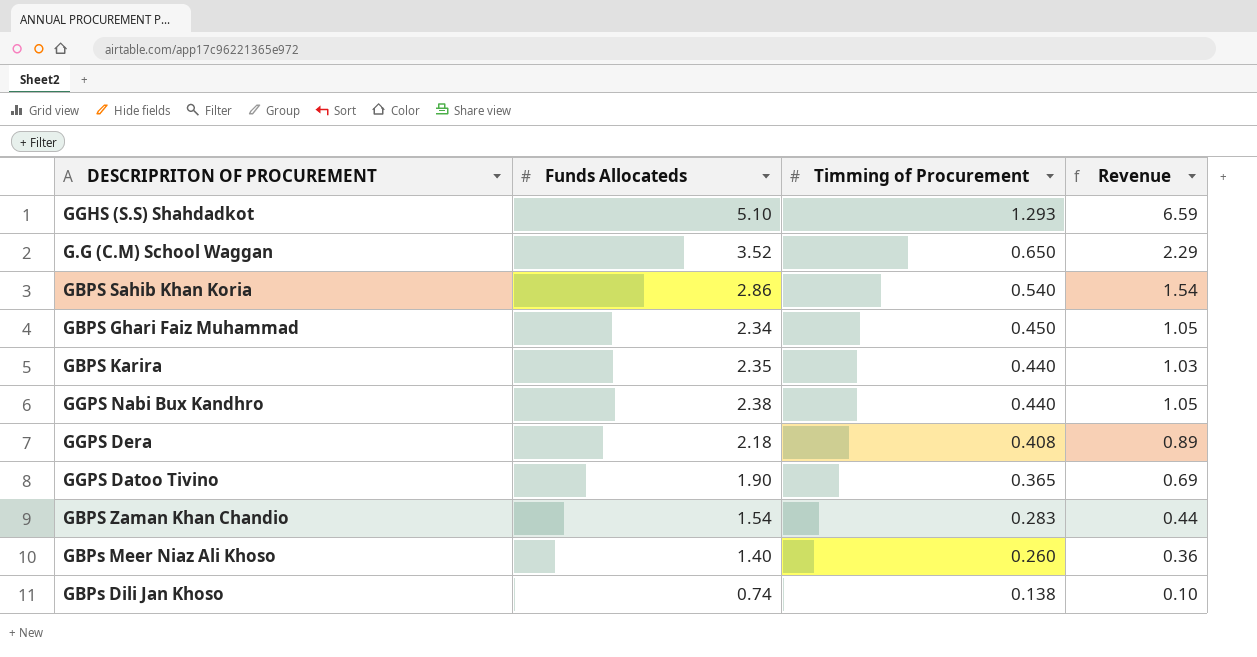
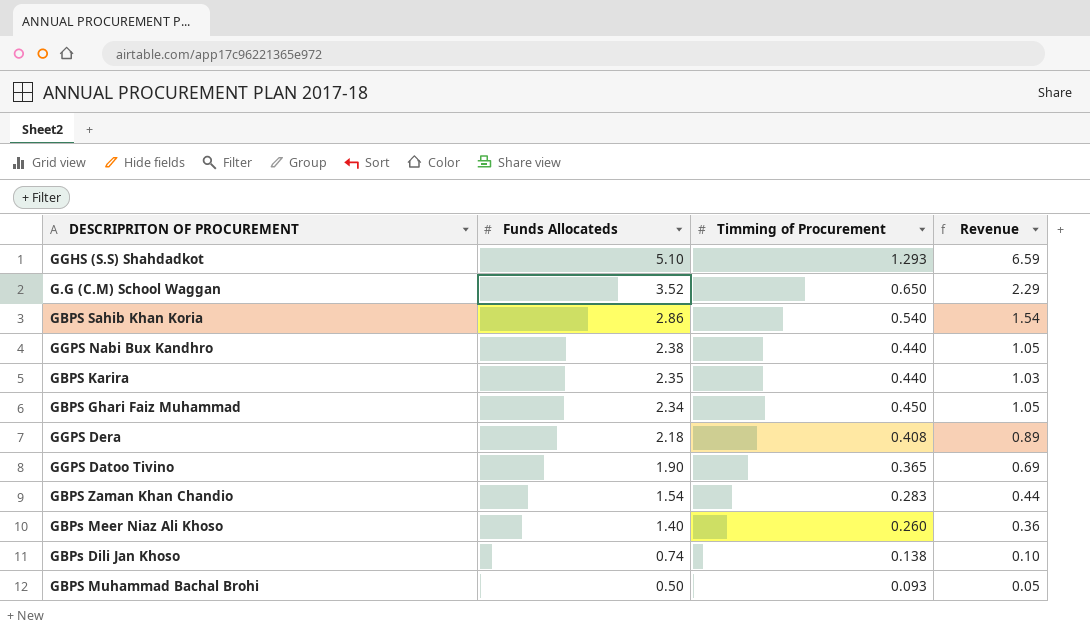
row order: Timming of Procurement descending -> Funds Allocateds descending
row GBPS Muhammad Bachal Brohi: none -> 0.50 | 0.093 | 0.05

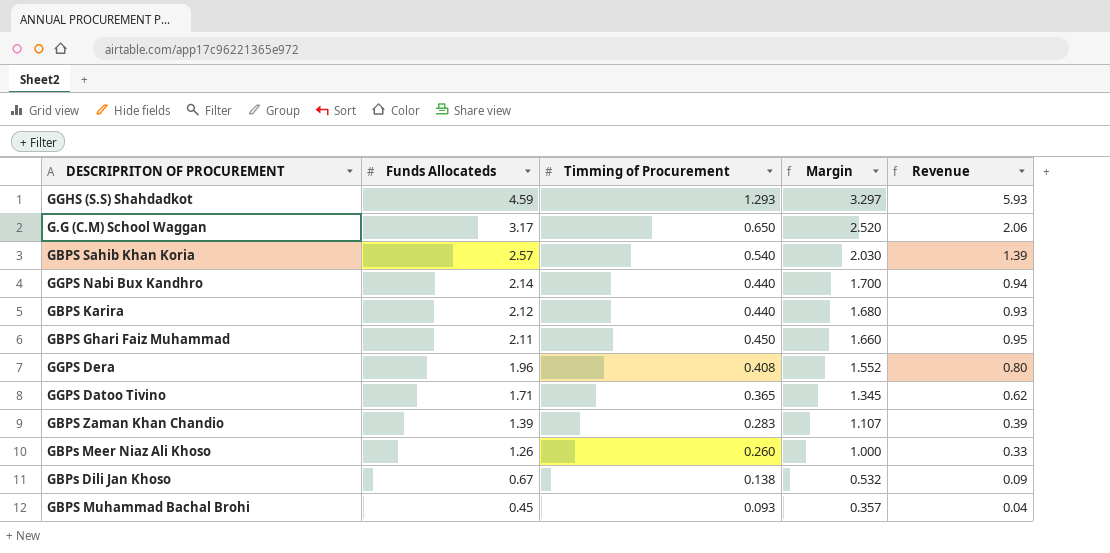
column Margin | formula: none -> [Funds Allocateds] - [Timming of Procurement]
GGHS (S.S) Shahdadkot | Funds Allocateds: 5.10 -> 4.59
GGHS (S.S) Shahdadkot | Revenue: 6.59 -> 5.93
G.G (C.M) School Waggan | Funds Allocateds: 3.52 -> 3.17
G.G (C.M) School Waggan | Revenue: 2.29 -> 2.06
GBPS Sahib Khan Koria | Funds Allocateds: 2.86 -> 2.57
GBPS Sahib Khan Koria | Revenue: 1.54 -> 1.39
GGPS Nabi Bux Kandhro | Funds Allocateds: 2.38 -> 2.14
GGPS Nabi Bux Kandhro | Revenue: 1.05 -> 0.94
GBPS Karira | Funds Allocateds: 2.35 -> 2.12
GBPS Karira | Revenue: 1.03 -> 0.93
GBPS Ghari Faiz Muhammad | Funds Allocateds: 2.34 -> 2.11
GBPS Ghari Faiz Muhammad | Revenue: 1.05 -> 0.95
GGPS Dera | Funds Allocateds: 2.18 -> 1.96
GGPS Dera | Revenue: 0.89 -> 0.80
GGPS Datoo Tivino | Funds Allocateds: 1.90 -> 1.71
GGPS Datoo Tivino | Revenue: 0.69 -> 0.62
GBPS Zaman Khan Chandio | Funds Allocateds: 1.54 -> 1.39
GBPS Zaman Khan Chandio | Revenue: 0.44 -> 0.39
GBPs Meer Niaz Ali Khoso | Funds Allocateds: 1.40 -> 1.26
GBPs Meer Niaz Ali Khoso | Revenue: 0.36 -> 0.33
GBPs Dili Jan Khoso | Funds Allocateds: 0.74 -> 0.67
GBPs Dili Jan Khoso | Revenue: 0.10 -> 0.09
GBPS Muhammad Bachal Brohi | Funds Allocateds: 0.50 -> 0.45
GBPS Muhammad Bachal Brohi | Revenue: 0.05 -> 0.04

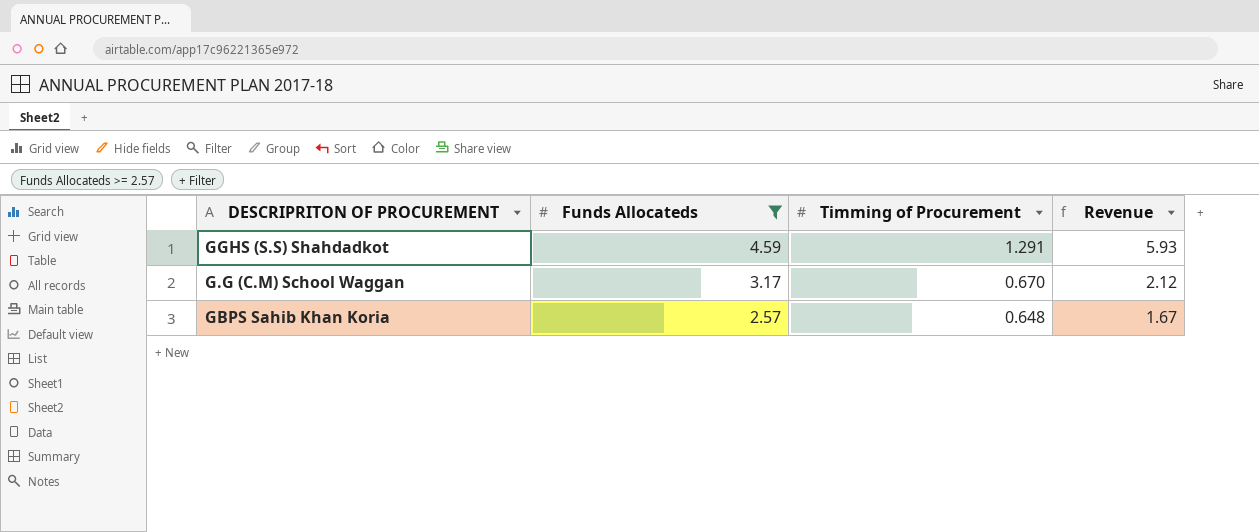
filter: none -> Funds Allocateds >= 2.57
column Margin | formula: [Funds Allocateds] - [Timming of Procurement] -> none
GGHS (S.S) Shahdadkot | Timming of Procurement: 1.293 -> 1.291
G.G (C.M) School Waggan | Timming of Procurement: 0.650 -> 0.670
G.G (C.M) School Waggan | Revenue: 2.06 -> 2.12
GBPS Sahib Khan Koria | Timming of Procurement: 0.540 -> 0.648
GBPS Sahib Khan Koria | Revenue: 1.39 -> 1.67

